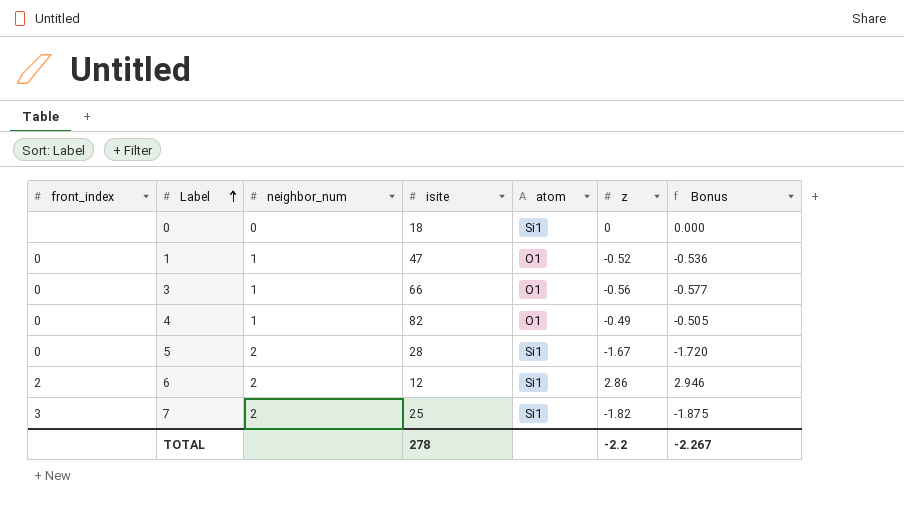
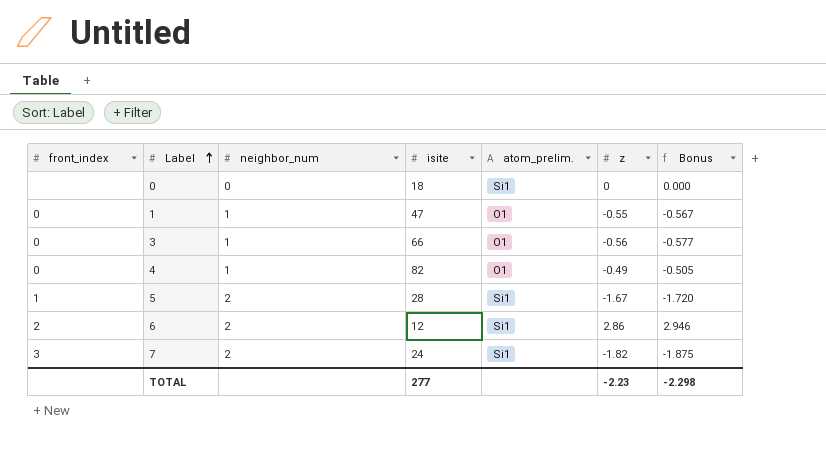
column name: atom -> atom_prelim.
1 | z: -0.52 -> -0.55
1 | Bonus: -0.536 -> -0.567
5 | front_index: 0 -> 1
7 | isite: 25 -> 24
TOTAL | isite: 278 -> 277
TOTAL | z: -2.2 -> -2.23
TOTAL | Bonus: -2.267 -> -2.298

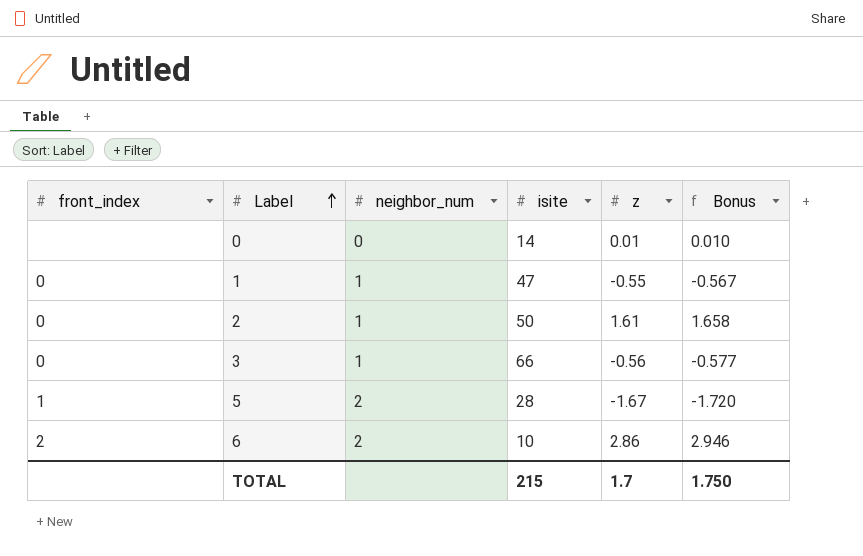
column atom_prelim. | position: 5 -> none
row 4: 0 | 1 | 82 | O1 | -0.49 | -0.505 -> none
row 7: 3 | 2 | 24 | Si1 | -1.82 | -1.875 -> none
0 | isite: 18 -> 14
0 | z: 0 -> 0.01
0 | Bonus: 0.000 -> 0.010
row 2: none -> 0 | 1 | 50 | 1.61 | 1.658
6 | isite: 12 -> 10
TOTAL | isite: 277 -> 215
TOTAL | z: -2.23 -> 1.7
TOTAL | Bonus: -2.298 -> 1.750

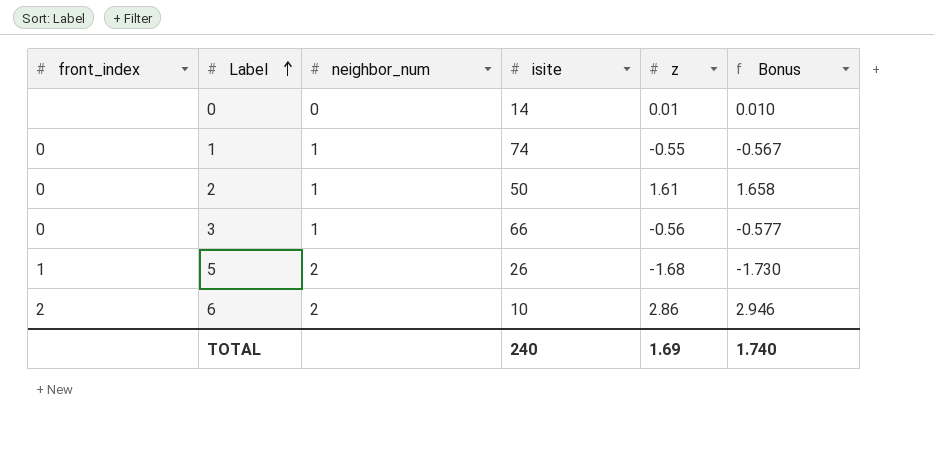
1 | isite: 47 -> 74
5 | isite: 28 -> 26
5 | z: -1.67 -> -1.68
5 | Bonus: -1.720 -> -1.730
TOTAL | isite: 215 -> 240
TOTAL | z: 1.7 -> 1.69
TOTAL | Bonus: 1.750 -> 1.740

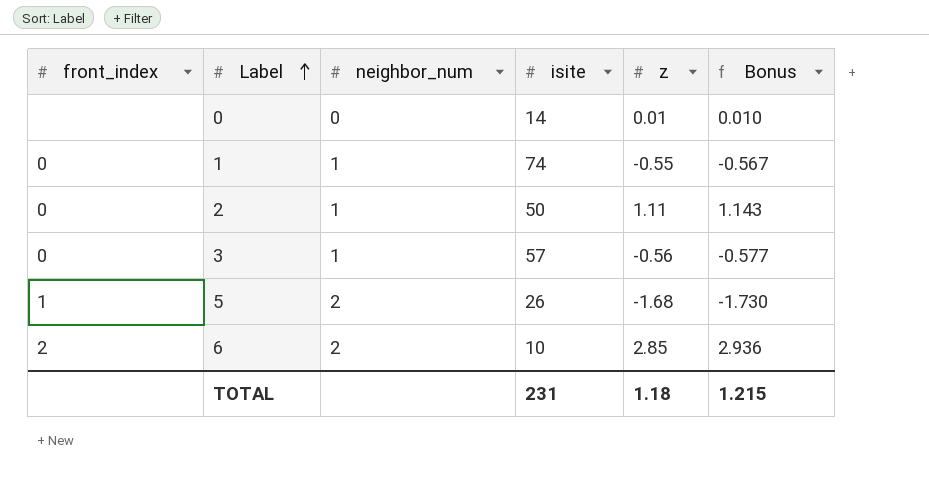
2 | z: 1.61 -> 1.11
2 | Bonus: 1.658 -> 1.143
3 | isite: 66 -> 57
6 | z: 2.86 -> 2.85
6 | Bonus: 2.946 -> 2.936
TOTAL | isite: 240 -> 231
TOTAL | z: 1.69 -> 1.18
TOTAL | Bonus: 1.740 -> 1.215

